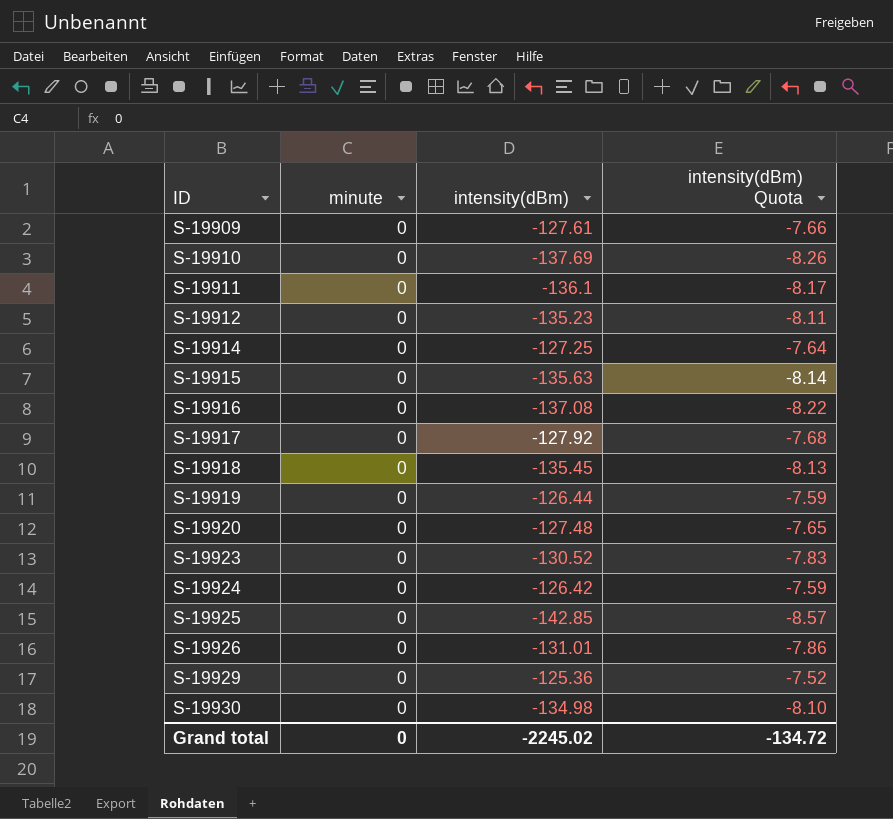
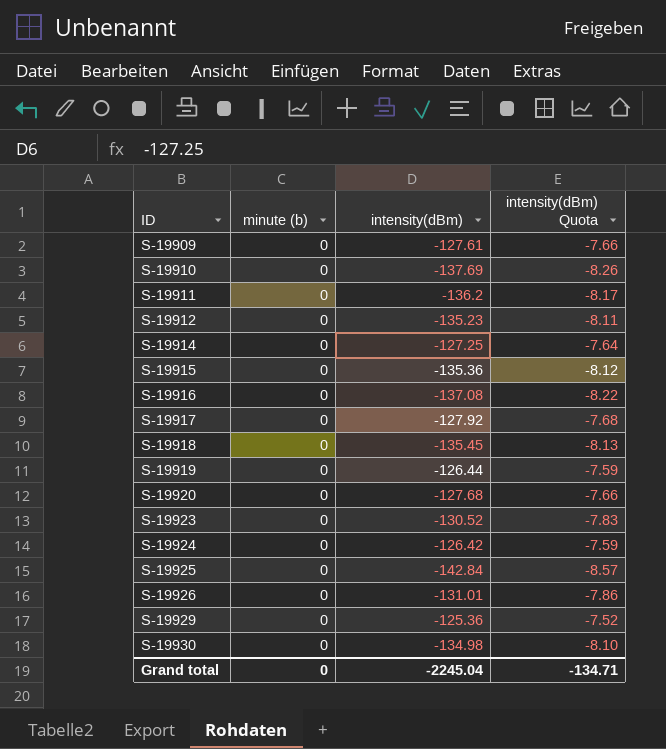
column name: minute -> minute (b)
S-19911 | intensity(dBm): -136.1 -> -136.2
S-19915 | intensity(dBm): -135.63 -> -135.36
S-19915 | intensity(dBm) Quota: -8.14 -> -8.12
S-19920 | intensity(dBm): -127.48 -> -127.68
S-19920 | intensity(dBm) Quota: -7.65 -> -7.66
S-19925 | intensity(dBm): -142.85 -> -142.84
Grand total | intensity(dBm): -2245.02 -> -2245.04
Grand total | intensity(dBm) Quota: -134.72 -> -134.71

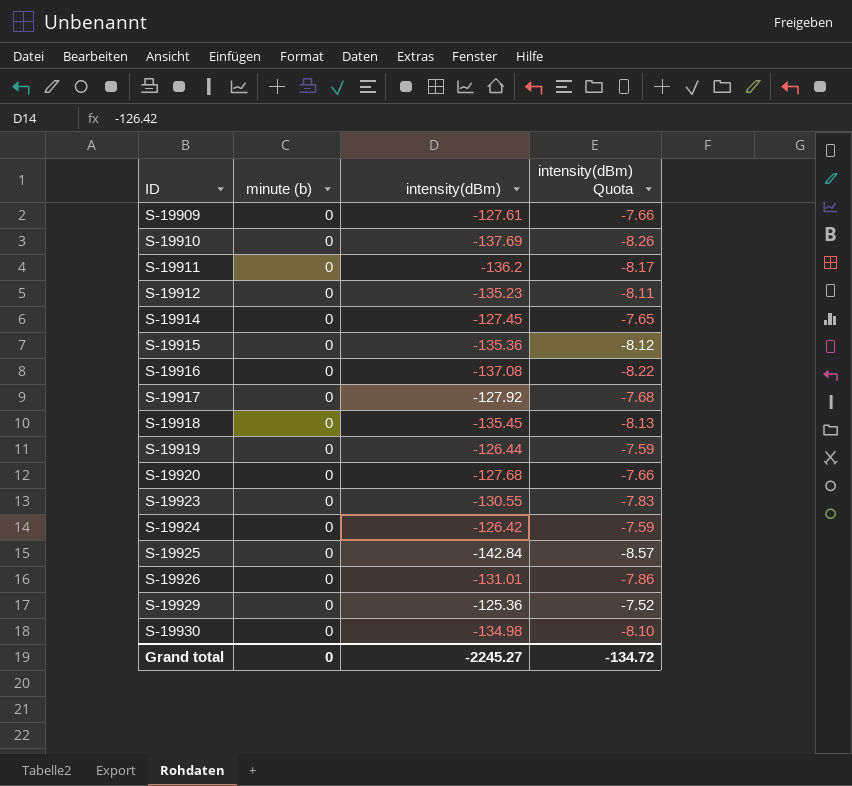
S-19914 | intensity(dBm): -127.25 -> -127.45
S-19914 | intensity(dBm) Quota: -7.64 -> -7.65
S-19923 | intensity(dBm): -130.52 -> -130.55
Grand total | intensity(dBm): -2245.04 -> -2245.27
Grand total | intensity(dBm) Quota: -134.71 -> -134.72

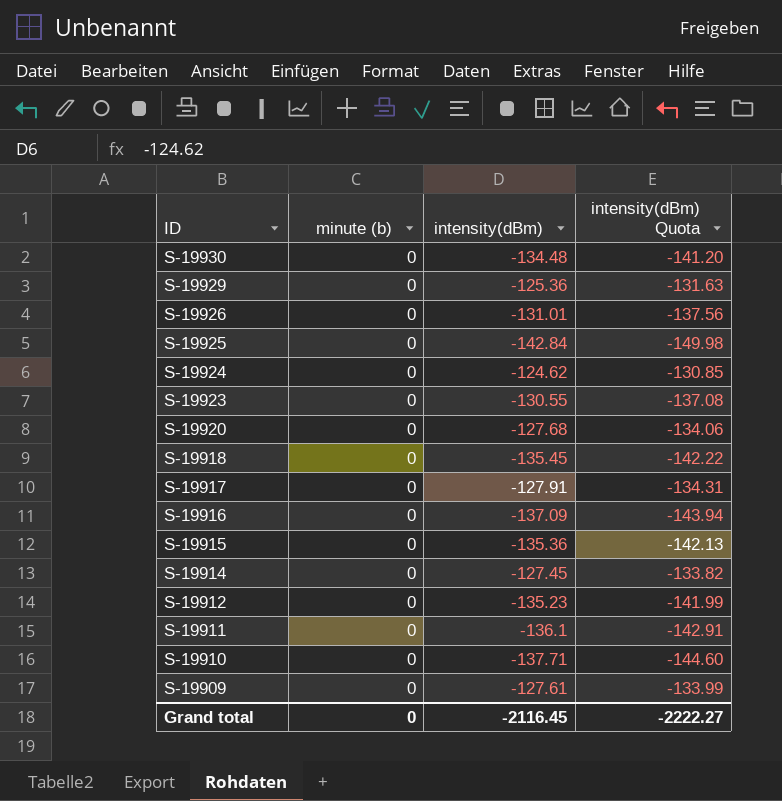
row order: ID ascending -> ID descending
column intensity(dBm) Quota | formula: [intensity(dBm)] * 0.06 -> [intensity(dBm)] * 1.05
row S-19919: 0 | -126.44 | -7.59 -> none
S-19930 | intensity(dBm): -134.98 -> -134.48
S-19924 | intensity(dBm): -126.42 -> -124.62
S-19917 | intensity(dBm): -127.92 -> -127.91
S-19916 | intensity(dBm): -137.08 -> -137.09
S-19911 | intensity(dBm): -136.2 -> -136.1
S-19910 | intensity(dBm): -137.69 -> -137.71
Grand total | intensity(dBm): -2245.27 -> -2116.45
Grand total | intensity(dBm) Quota: -134.72 -> -2222.27

